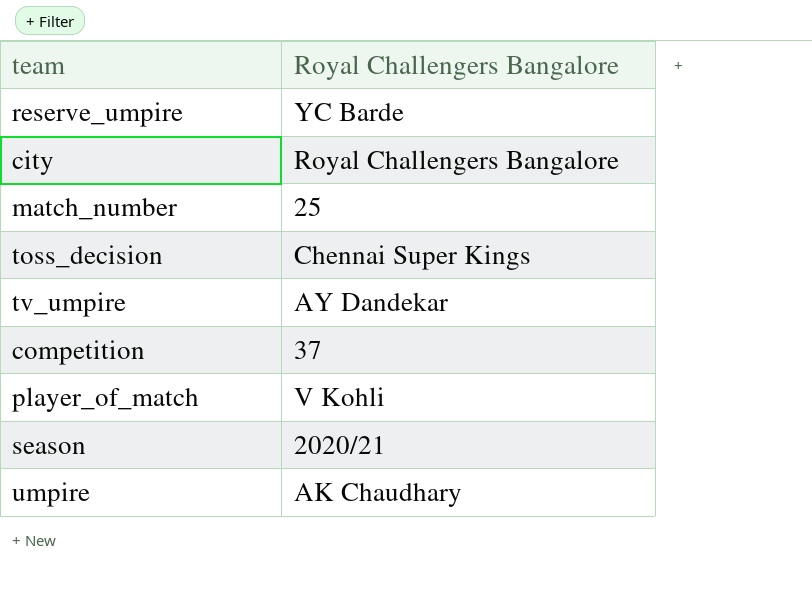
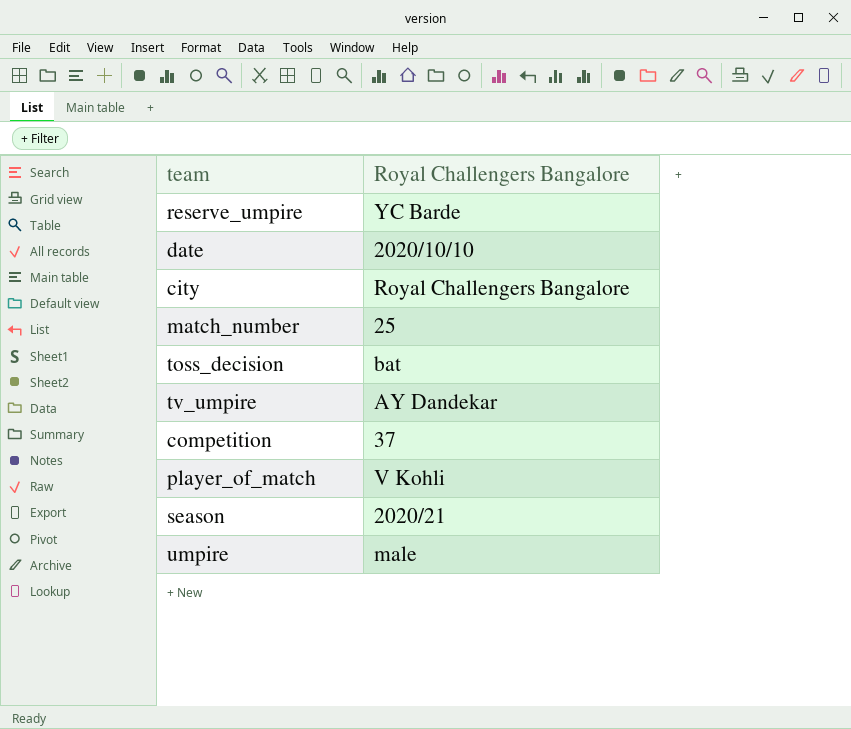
row date: none -> 2020/10/10
toss_decision | Royal Challengers Bangalore: Chennai Super Kings -> bat
umpire | Royal Challengers Bangalore: AK Chaudhary -> male

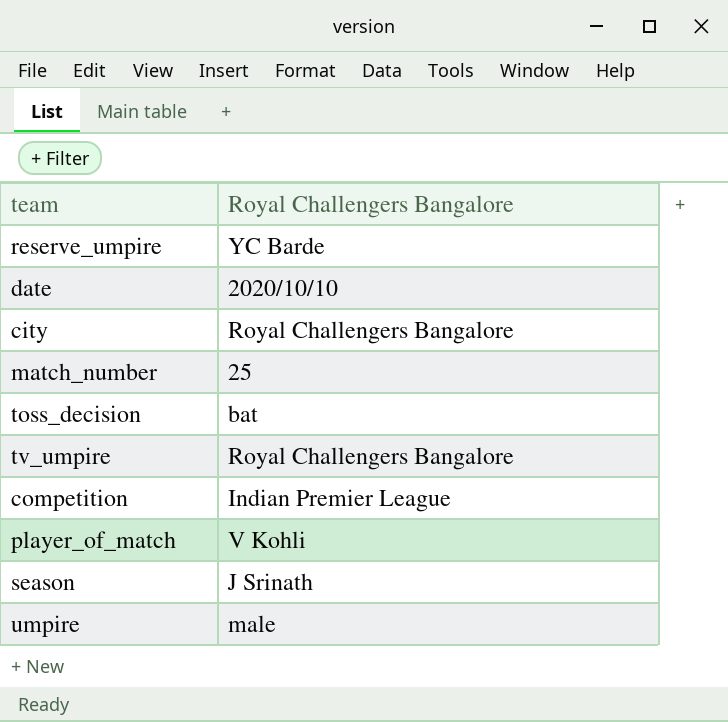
tv_umpire | Royal Challengers Bangalore: AY Dandekar -> Royal Challengers Bangalore
competition | Royal Challengers Bangalore: 37 -> Indian Premier League
season | Royal Challengers Bangalore: 2020/21 -> J Srinath

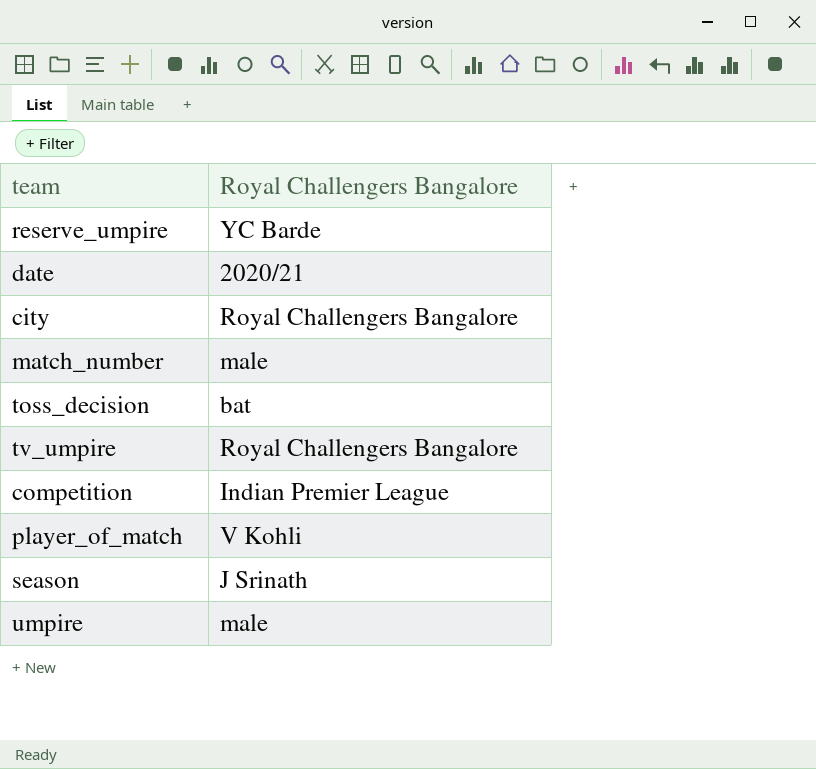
date | Royal Challengers Bangalore: 2020/10/10 -> 2020/21
match_number | Royal Challengers Bangalore: 25 -> male

